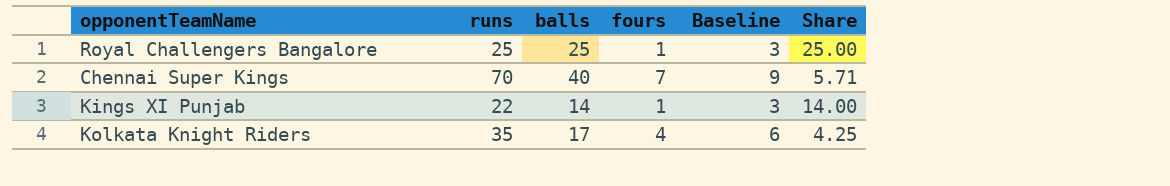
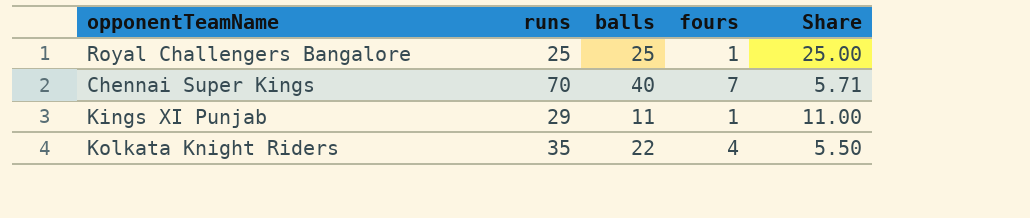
column Baseline | formula: [fours] + 2 -> none
Kings XI Punjab | runs: 22 -> 29
Kings XI Punjab | balls: 14 -> 11
Kings XI Punjab | Share: 14.00 -> 11.00
Kolkata Knight Riders | balls: 17 -> 22
Kolkata Knight Riders | Share: 4.25 -> 5.50

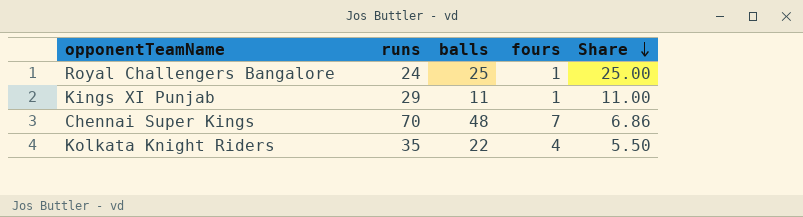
row order: none -> Share descending
Royal Challengers Bangalore | runs: 25 -> 24
Chennai Super Kings | balls: 40 -> 48
Chennai Super Kings | Share: 5.71 -> 6.86

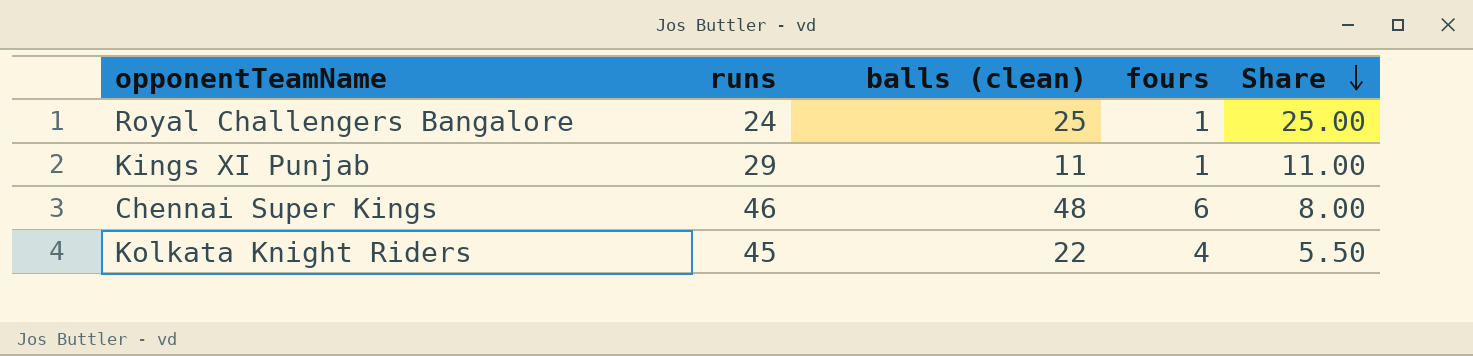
column name: balls -> balls (clean)
Chennai Super Kings | runs: 70 -> 46
Chennai Super Kings | fours: 7 -> 6
Chennai Super Kings | Share: 6.86 -> 8.00
Kolkata Knight Riders | runs: 35 -> 45

